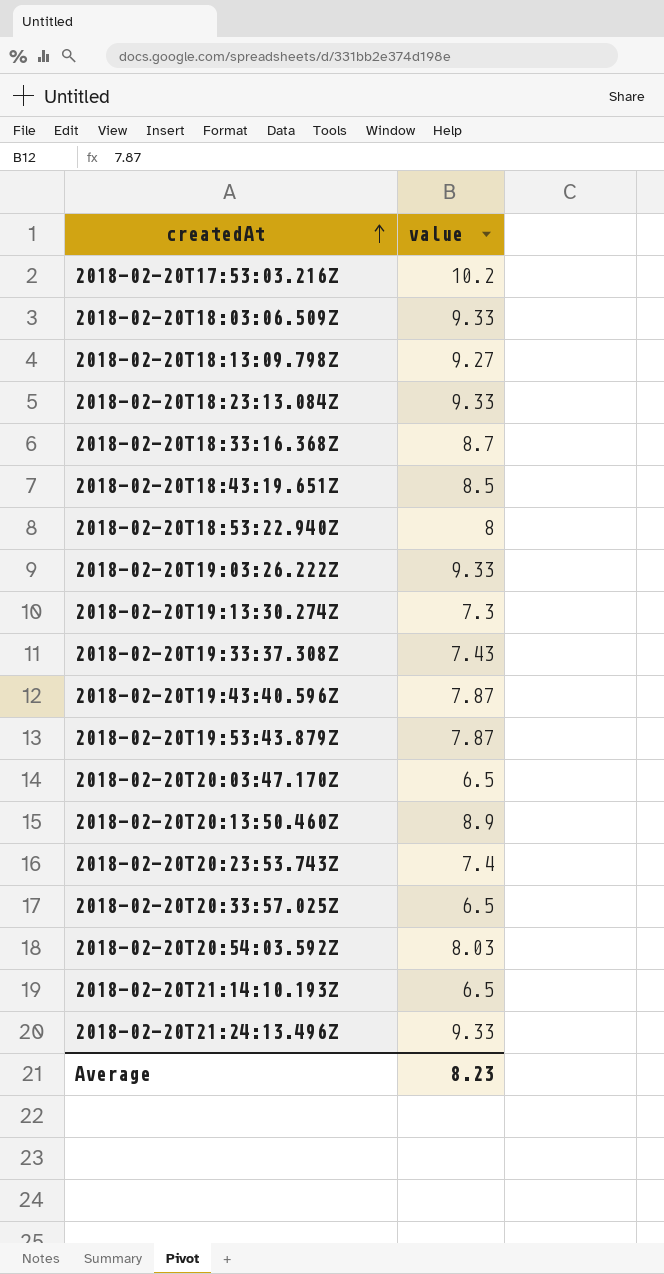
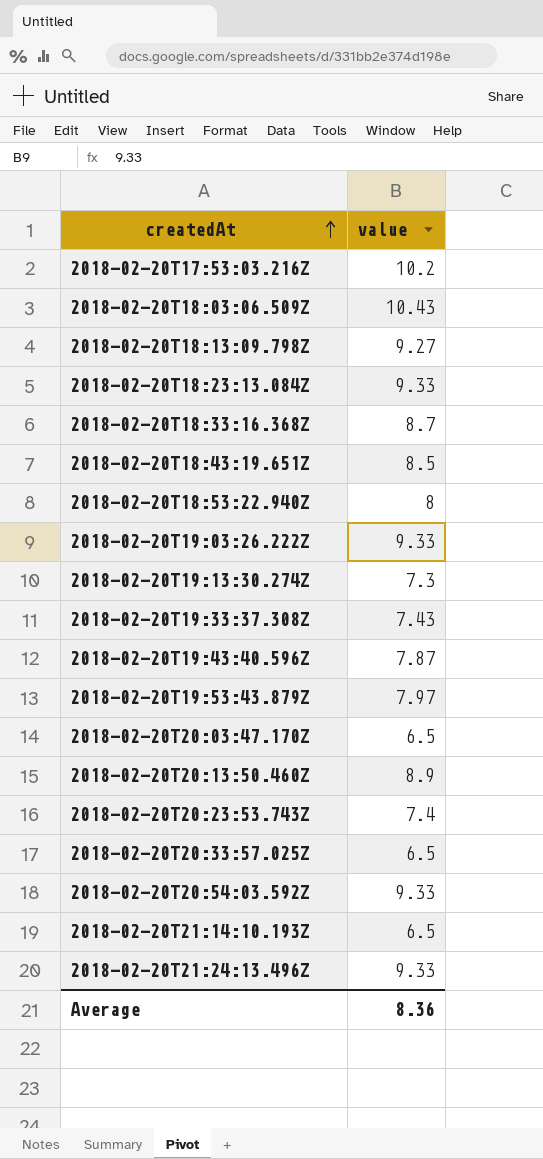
2018-02-20T18:03:06.509Z | value: 9.33 -> 10.43
2018-02-20T19:53:43.879Z | value: 7.87 -> 7.97
2018-02-20T20:54:03.592Z | value: 8.03 -> 9.33
Average | value: 8.23 -> 8.36

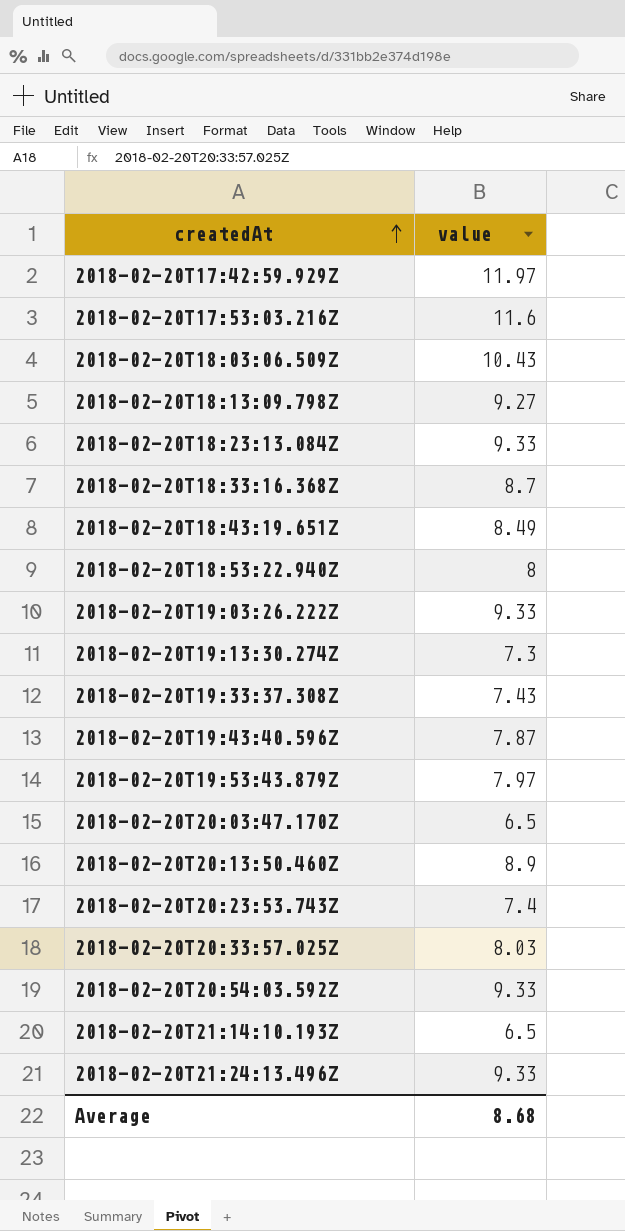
row 2018-02-20T17:42:59.929Z: none -> 11.97
2018-02-20T17:53:03.216Z | value: 10.2 -> 11.6
2018-02-20T18:43:19.651Z | value: 8.5 -> 8.49
2018-02-20T20:33:57.025Z | value: 6.5 -> 8.03
Average | value: 8.36 -> 8.68

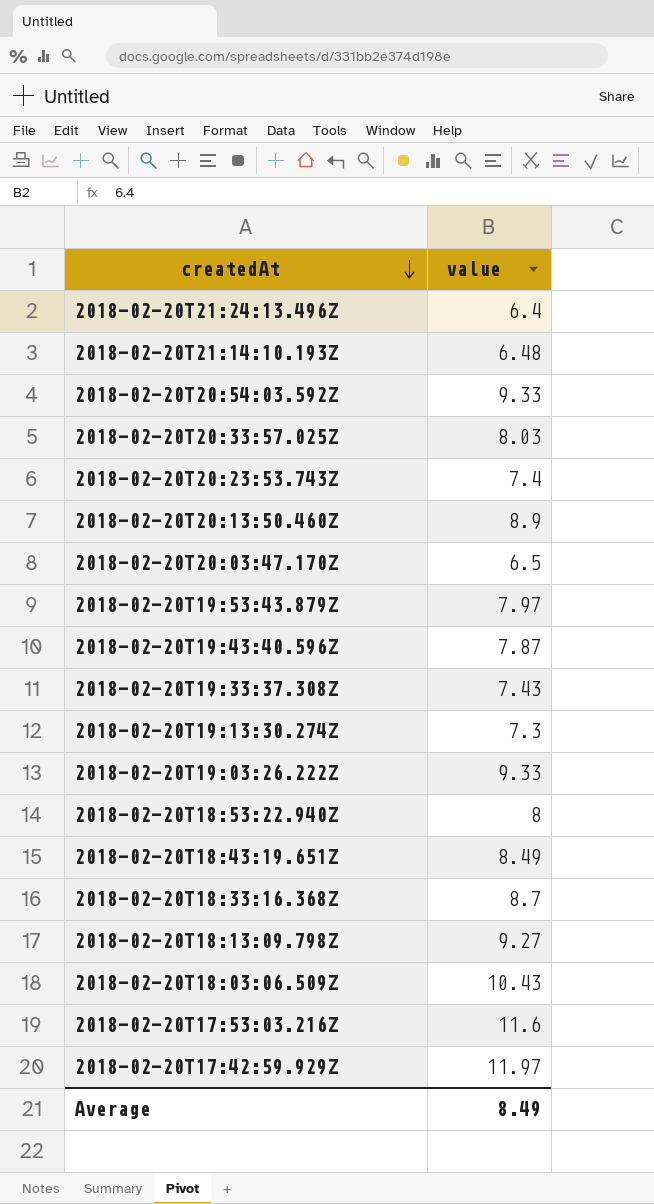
row order: createdAt ascending -> createdAt descending
row 2018-02-20T18:23:13.084Z: 9.33 -> none
2018-02-20T21:24:13.496Z | value: 9.33 -> 6.4
2018-02-20T21:14:10.193Z | value: 6.5 -> 6.48
Average | value: 8.68 -> 8.49

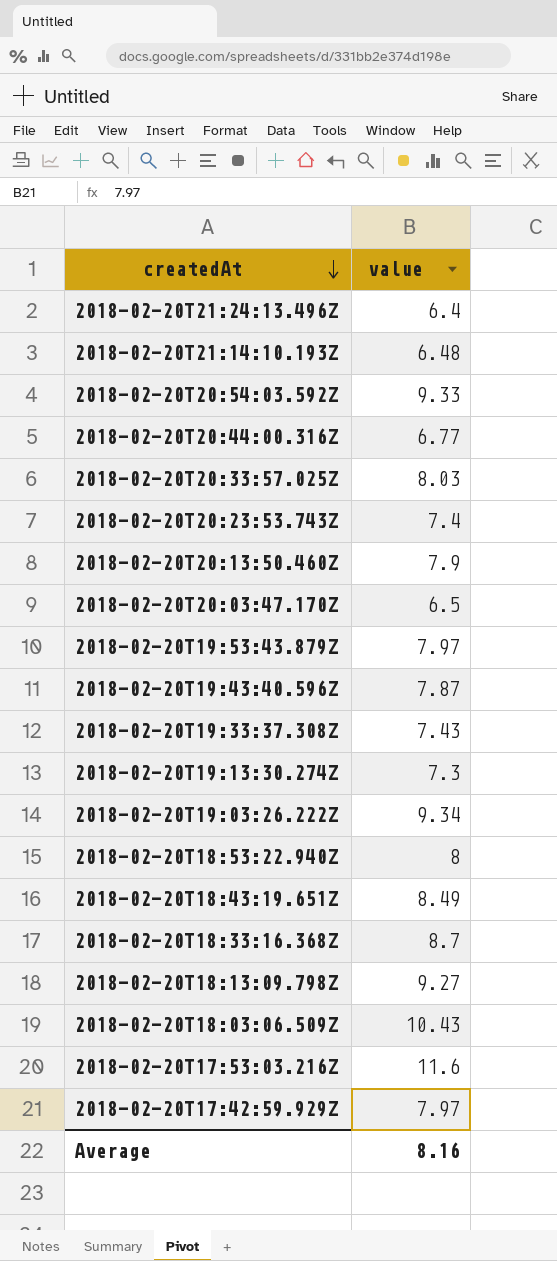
row 2018-02-20T20:44:00.316Z: none -> 6.77
2018-02-20T20:13:50.460Z | value: 8.9 -> 7.9
2018-02-20T19:03:26.222Z | value: 9.33 -> 9.34
2018-02-20T17:42:59.929Z | value: 11.97 -> 7.97
Average | value: 8.49 -> 8.16

